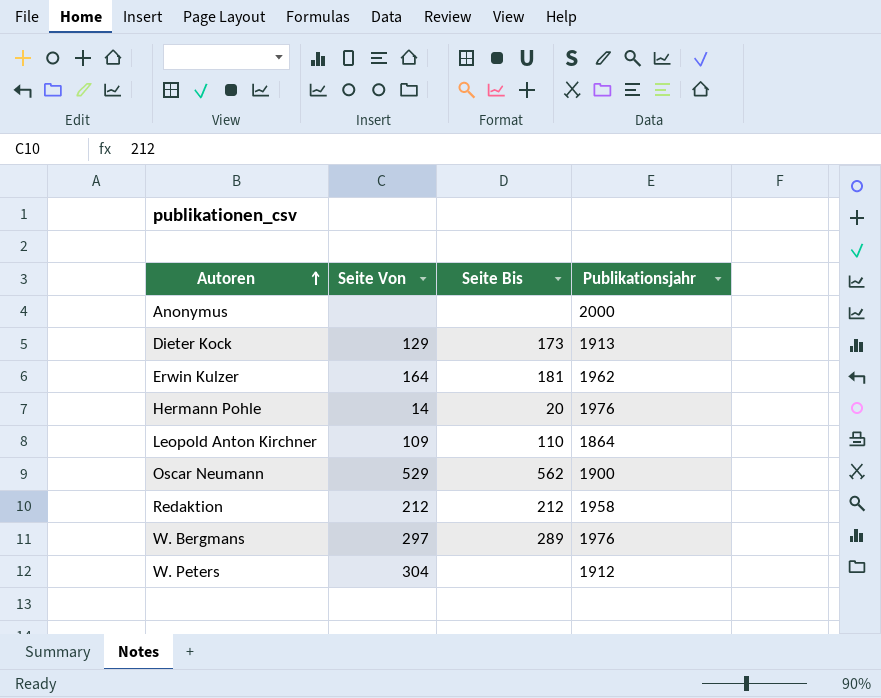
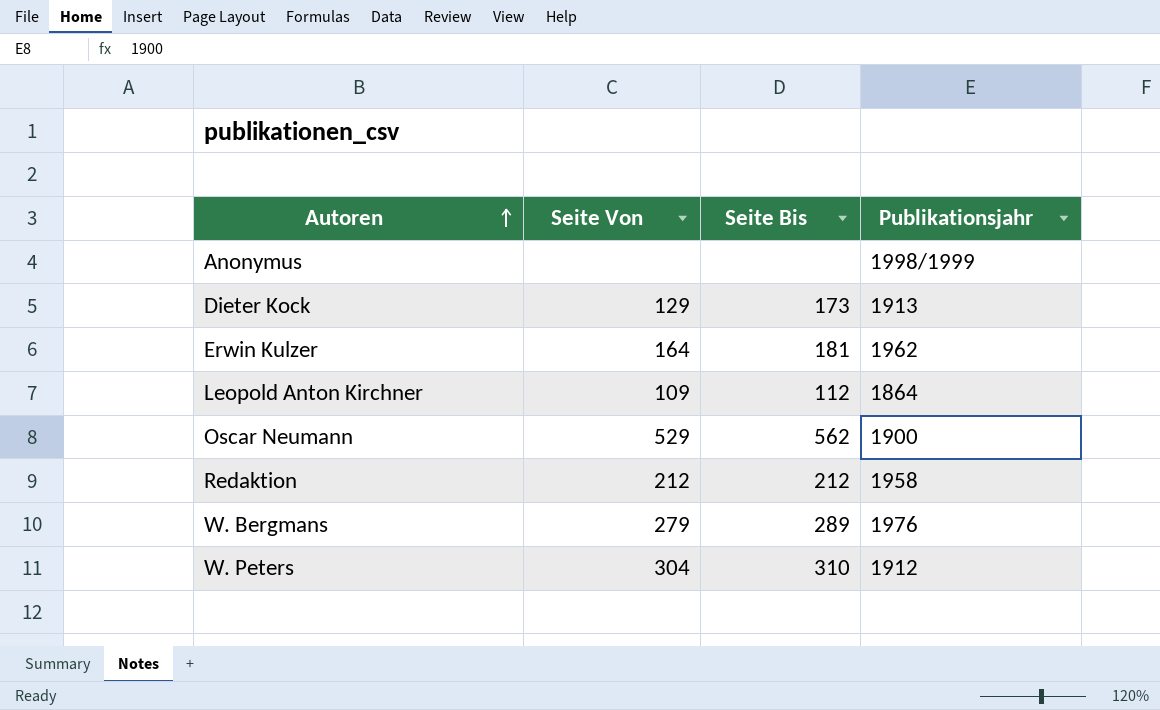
row Hermann Pohle: 14 | 20 | 1976 -> none
Anonymus | Publikationsjahr: 2000 -> 1998/1999
Leopold Anton Kirchner | Seite Bis: 110 -> 112
W. Bergmans | Seite Von: 297 -> 279
W. Peters | Seite Bis: none -> 310

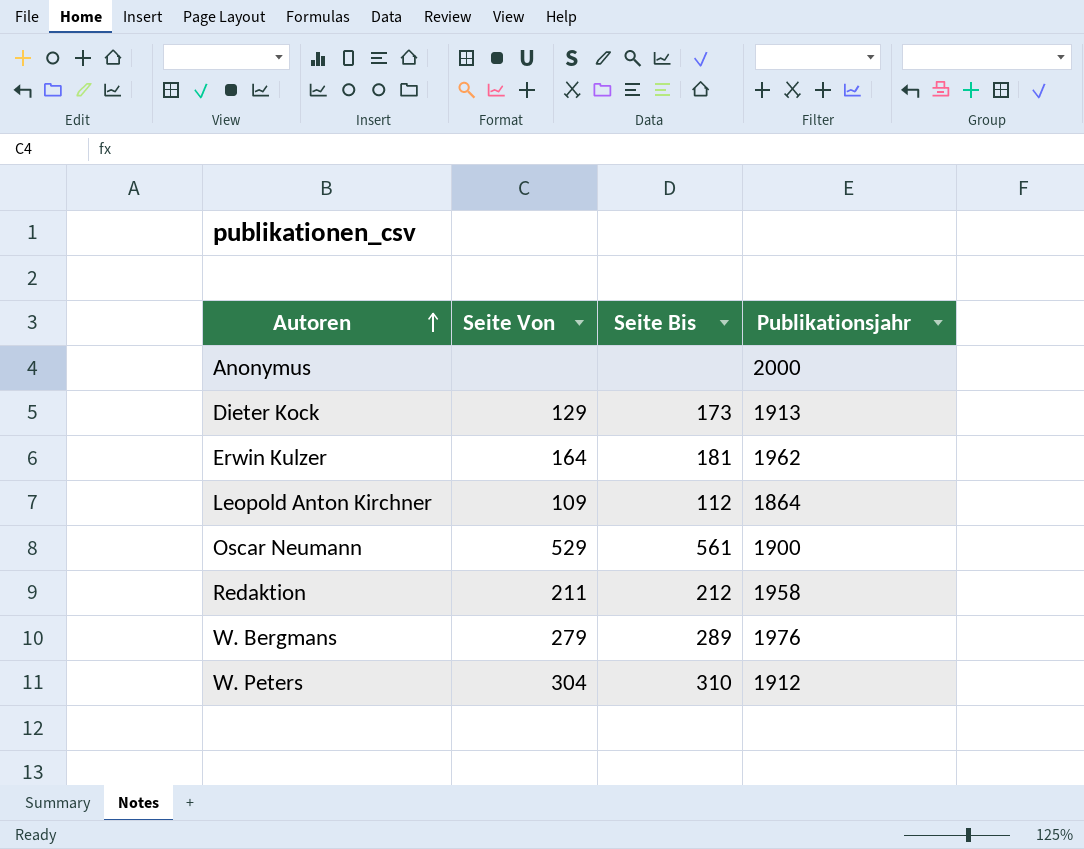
Anonymus | Publikationsjahr: 1998/1999 -> 2000
Oscar Neumann | Seite Bis: 562 -> 561
Redaktion | Seite Von: 212 -> 211

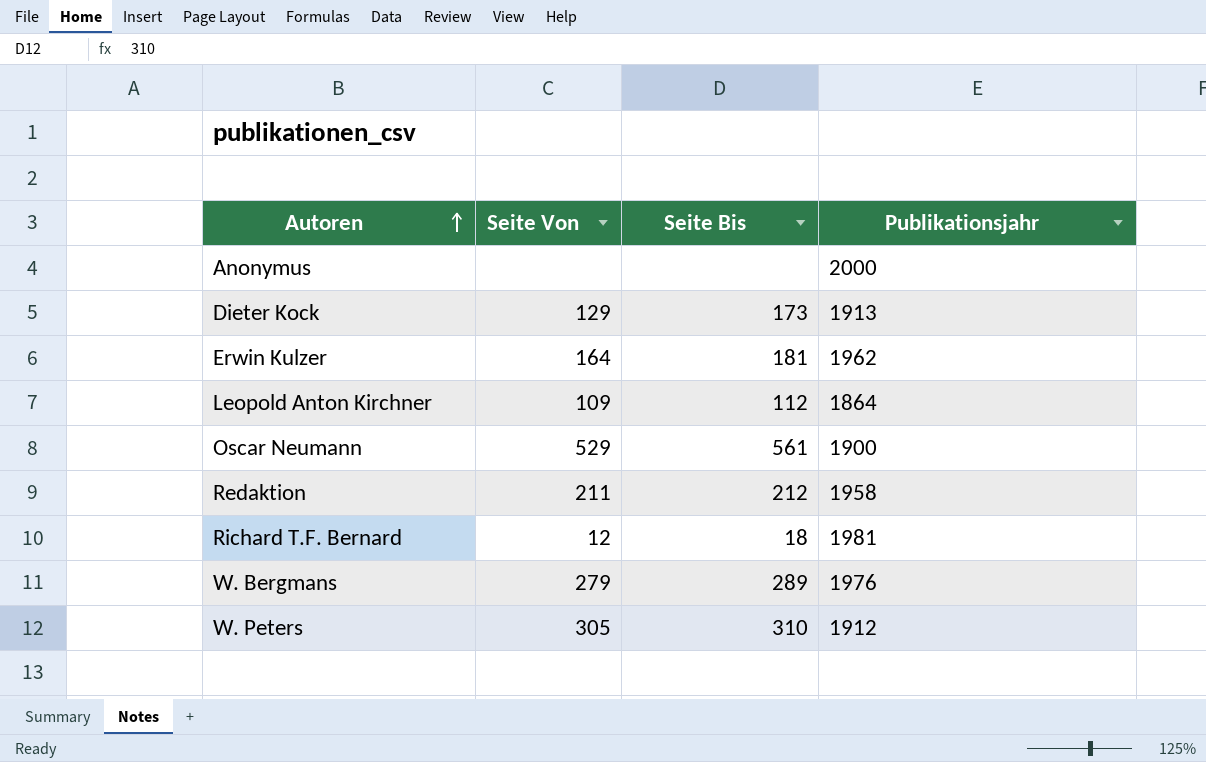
row Richard T.F. Bernard: none -> 12 | 18 | 1981
W. Peters | Seite Von: 304 -> 305

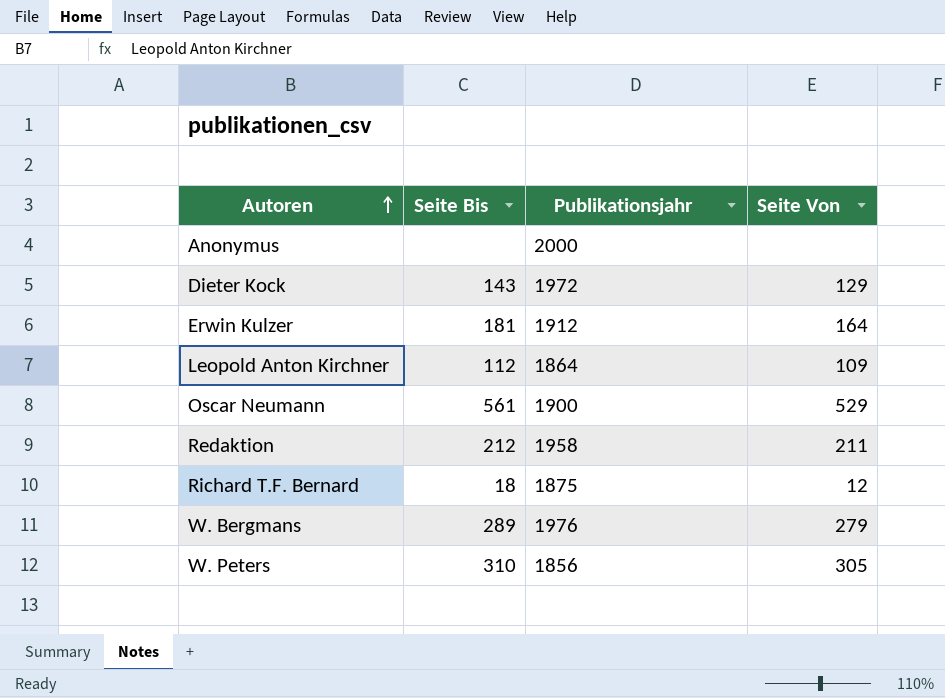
column Seite Von | position: 2 -> 4
Dieter Kock | Seite Bis: 173 -> 143
Dieter Kock | Publikationsjahr: 1913 -> 1972
Erwin Kulzer | Publikationsjahr: 1962 -> 1912
Richard T.F. Bernard | Publikationsjahr: 1981 -> 1875
W. Peters | Publikationsjahr: 1912 -> 1856

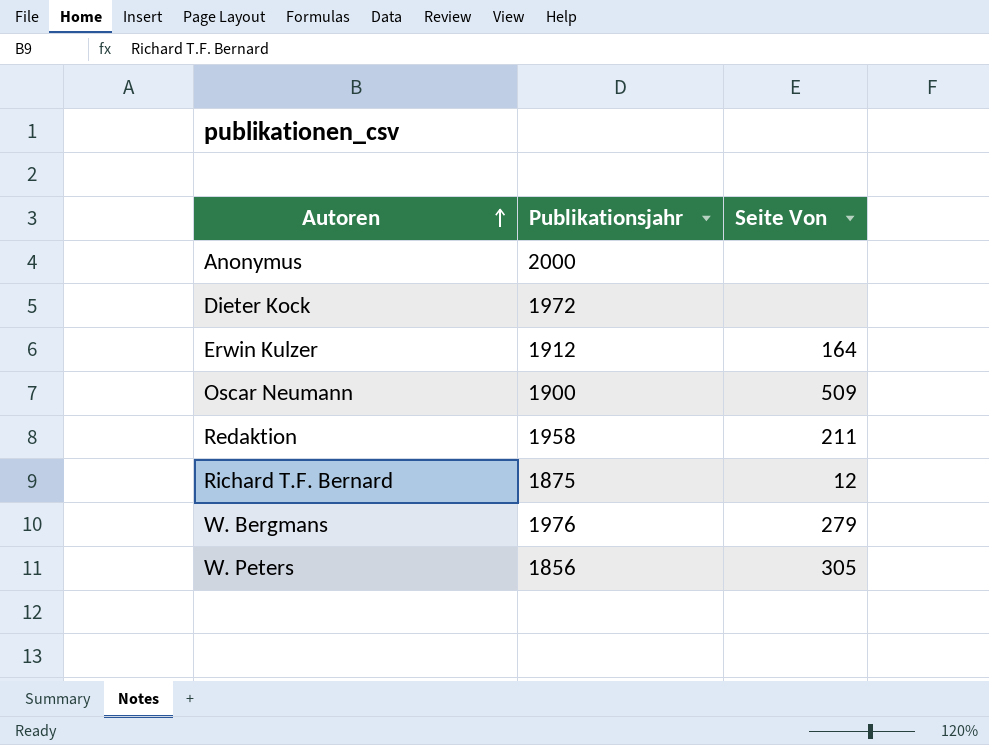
column Seite Bis | position: 2 -> none
row Leopold Anton Kirchner: 112 | 1864 | 109 -> none
Dieter Kock | Seite Von: 129 -> none
Oscar Neumann | Seite Von: 529 -> 509

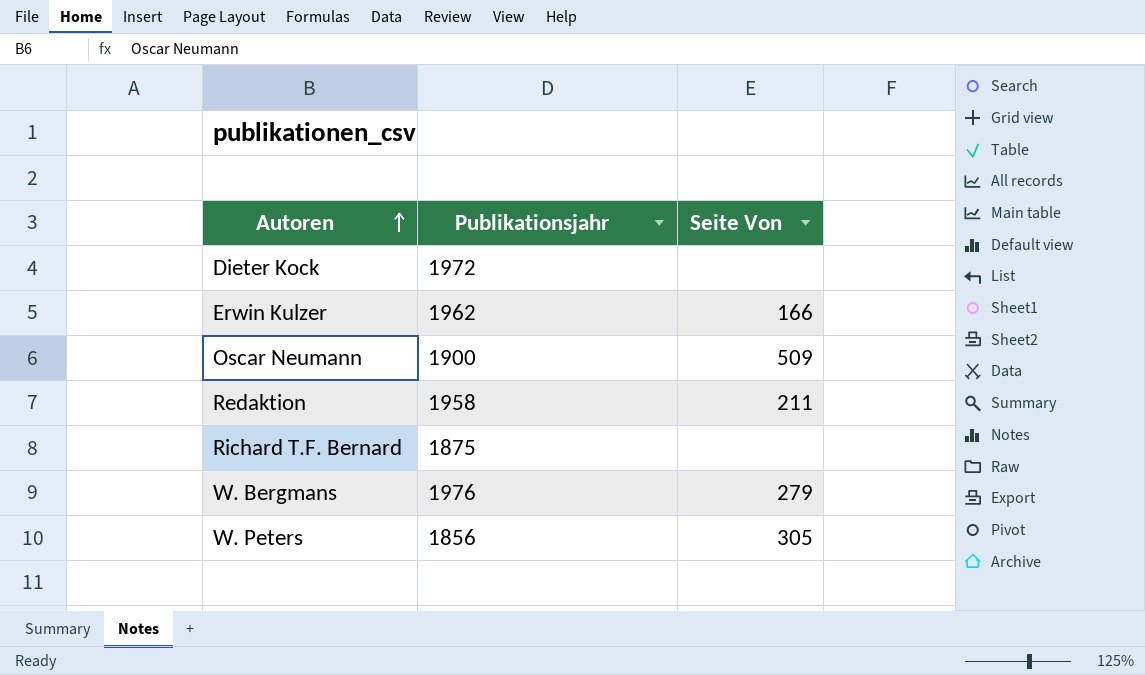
row Anonymus: 2000 | none -> none
Erwin Kulzer | Publikationsjahr: 1912 -> 1962
Erwin Kulzer | Seite Von: 164 -> 166
Richard T.F. Bernard | Seite Von: 12 -> none

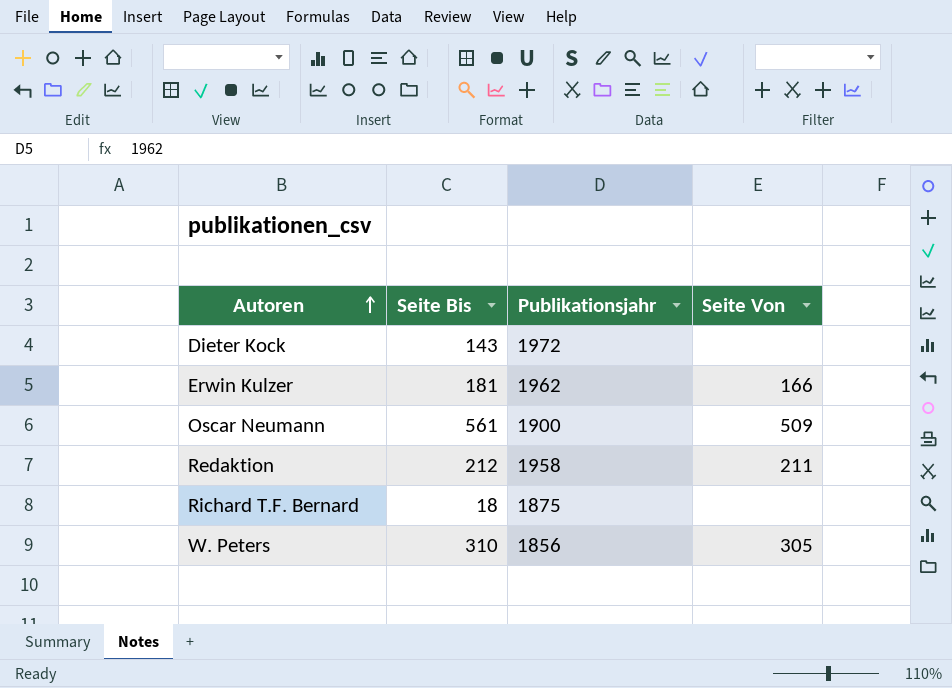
column Seite Bis | position: none -> 2
row W. Bergmans: 1976 | 279 -> none

